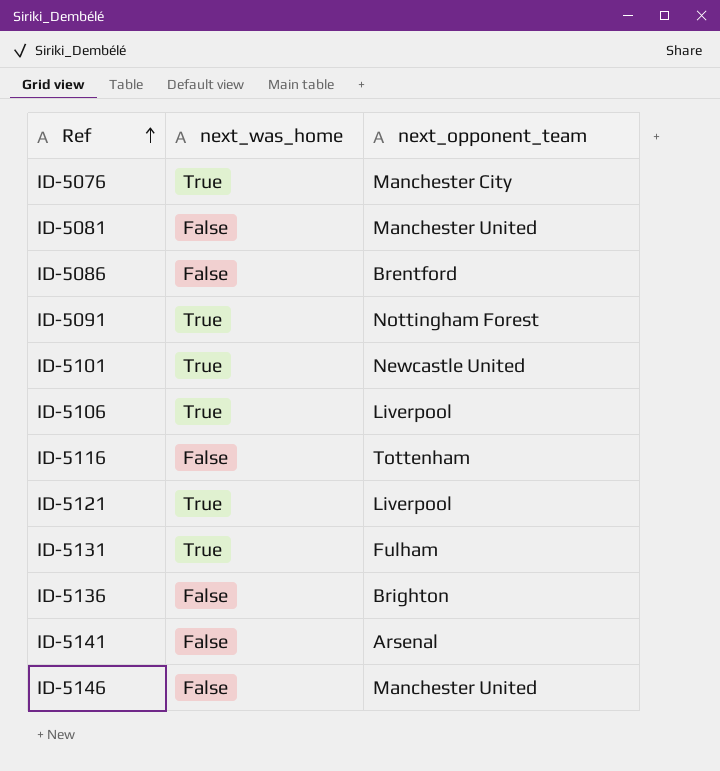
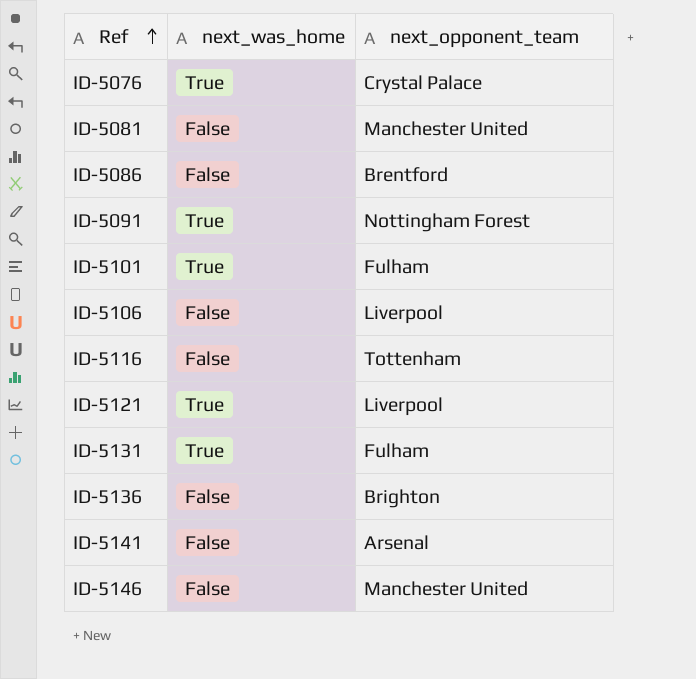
ID-5076 | next_opponent_team: Manchester City -> Crystal Palace
ID-5101 | next_opponent_team: Newcastle United -> Fulham
ID-5106 | next_was_home: True -> False

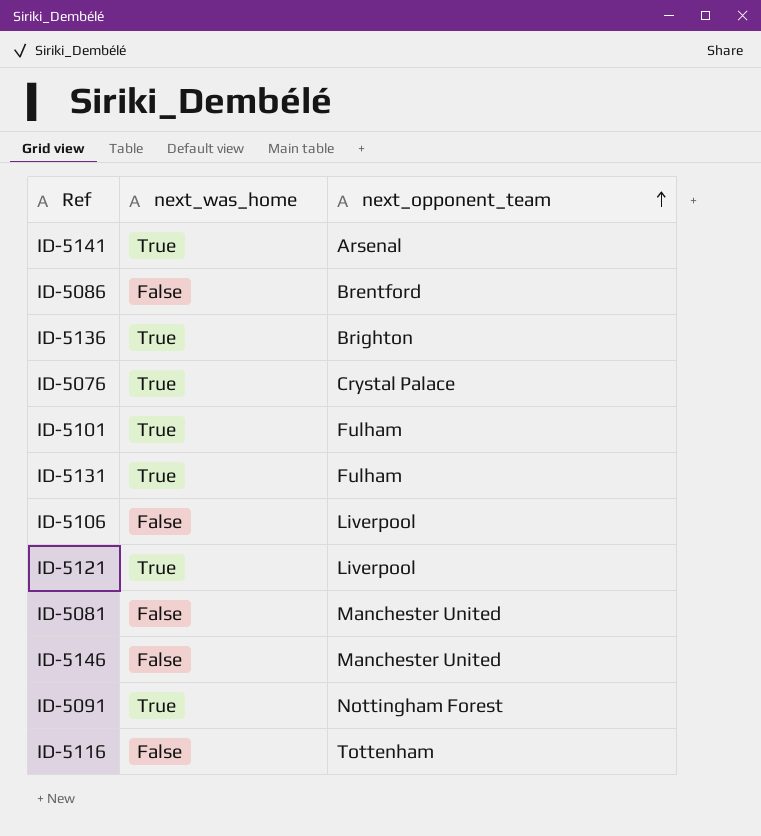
row order: Ref ascending -> next_opponent_team ascending
ID-5141 | next_was_home: False -> True
ID-5136 | next_was_home: False -> True

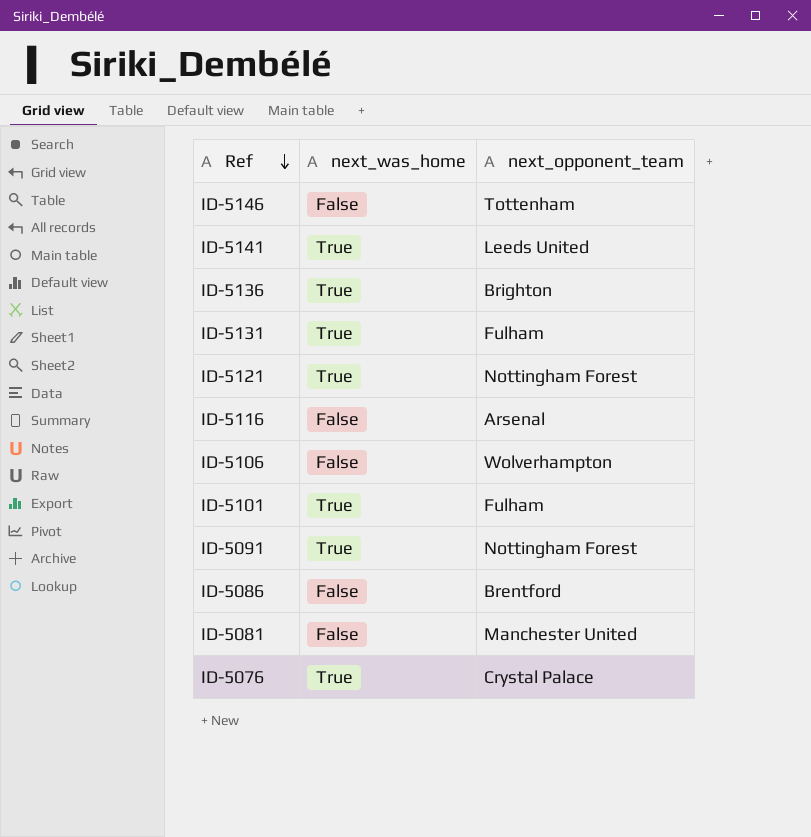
row order: next_opponent_team ascending -> Ref descending
ID-5146 | next_opponent_team: Manchester United -> Tottenham
ID-5141 | next_opponent_team: Arsenal -> Leeds United
ID-5121 | next_opponent_team: Liverpool -> Nottingham Forest
ID-5116 | next_opponent_team: Tottenham -> Arsenal
ID-5106 | next_opponent_team: Liverpool -> Wolverhampton

